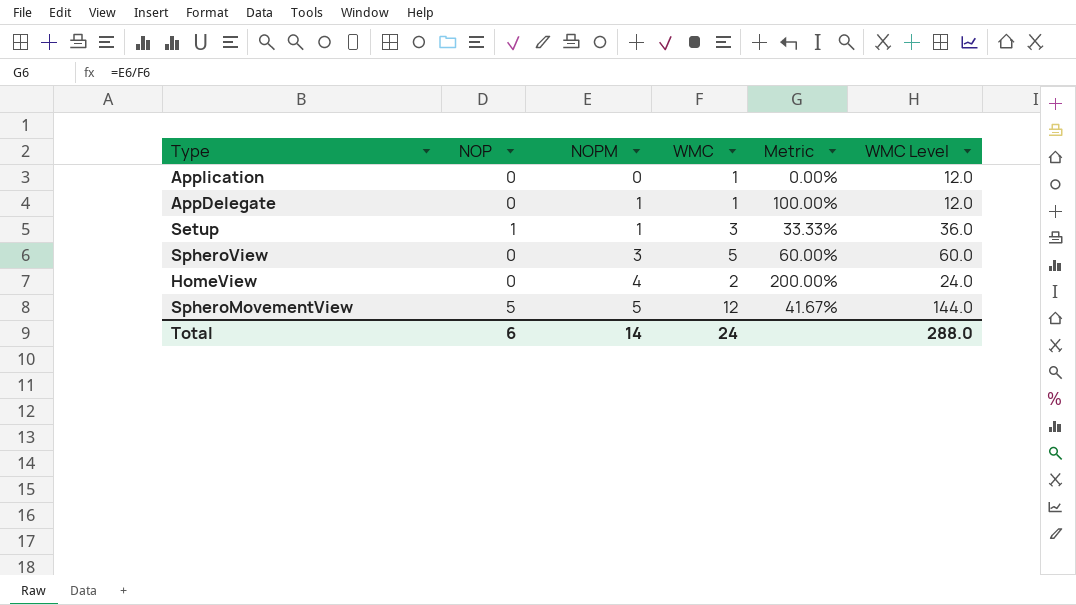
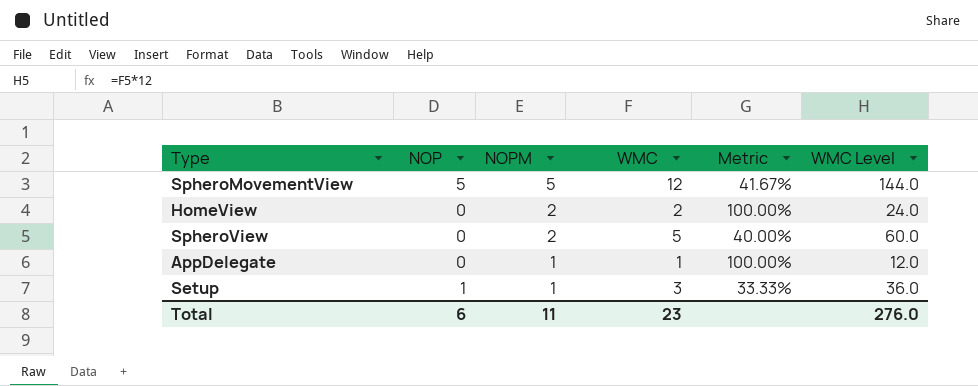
row order: NOPM ascending -> NOPM descending
row Application: 0 | 0 | 1 | 0.00% | 12.0 -> none
HomeView | NOPM: 4 -> 2
HomeView | Metric: 200.00% -> 100.00%
SpheroView | NOPM: 3 -> 2
SpheroView | Metric: 60.00% -> 40.00%
Total | NOPM: 14 -> 11
Total | WMC: 24 -> 23
Total | WMC Level: 288.0 -> 276.0

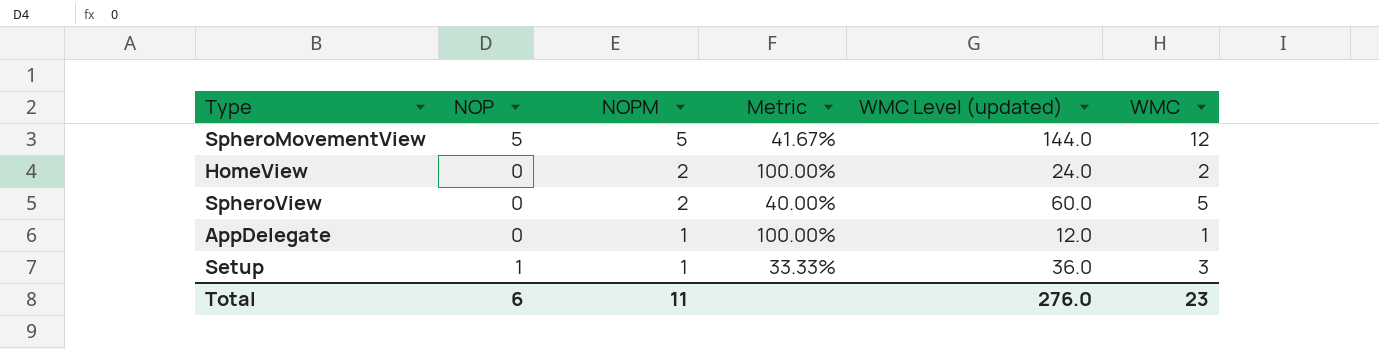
column name: WMC Level -> WMC Level (updated)
column WMC | position: 4 -> 6

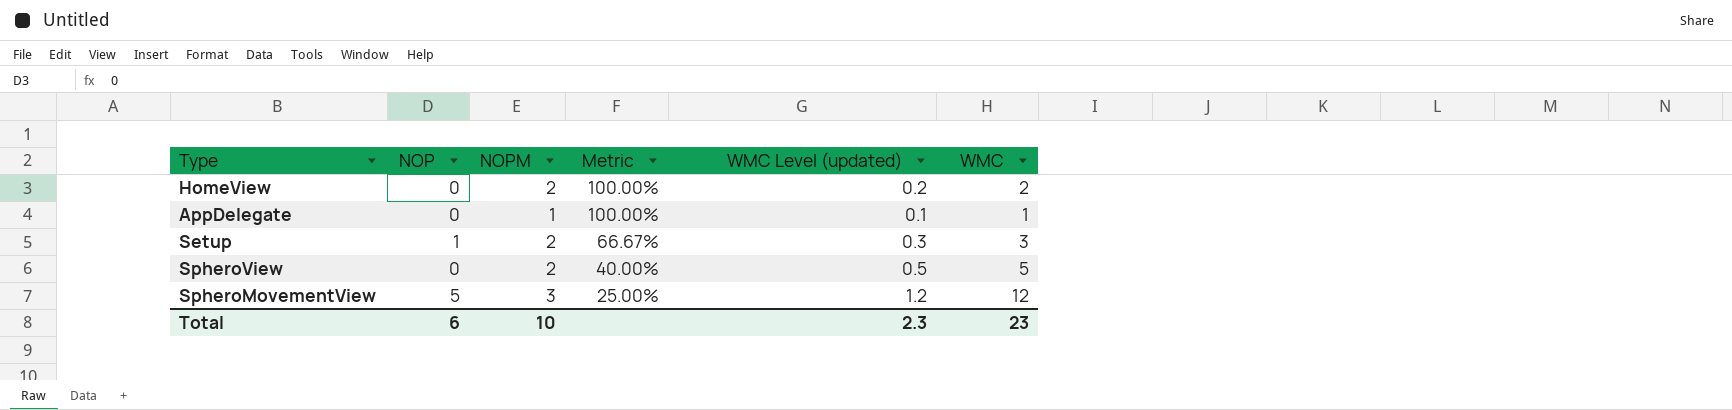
row order: NOPM descending -> Metric descending
column WMC Level (updated) | formula: [WMC] * 12 -> [WMC] * 0.1
Setup | NOPM: 1 -> 2
Setup | Metric: 33.33% -> 66.67%
SpheroMovementView | NOPM: 5 -> 3
SpheroMovementView | Metric: 41.67% -> 25.00%
Total | NOPM: 11 -> 10
Total | WMC Level (updated): 276.0 -> 2.3

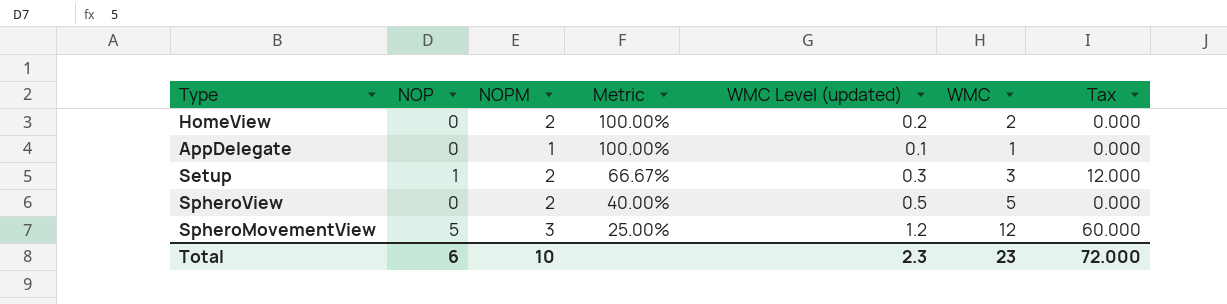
column Tax | formula: none -> [NOP] * 12

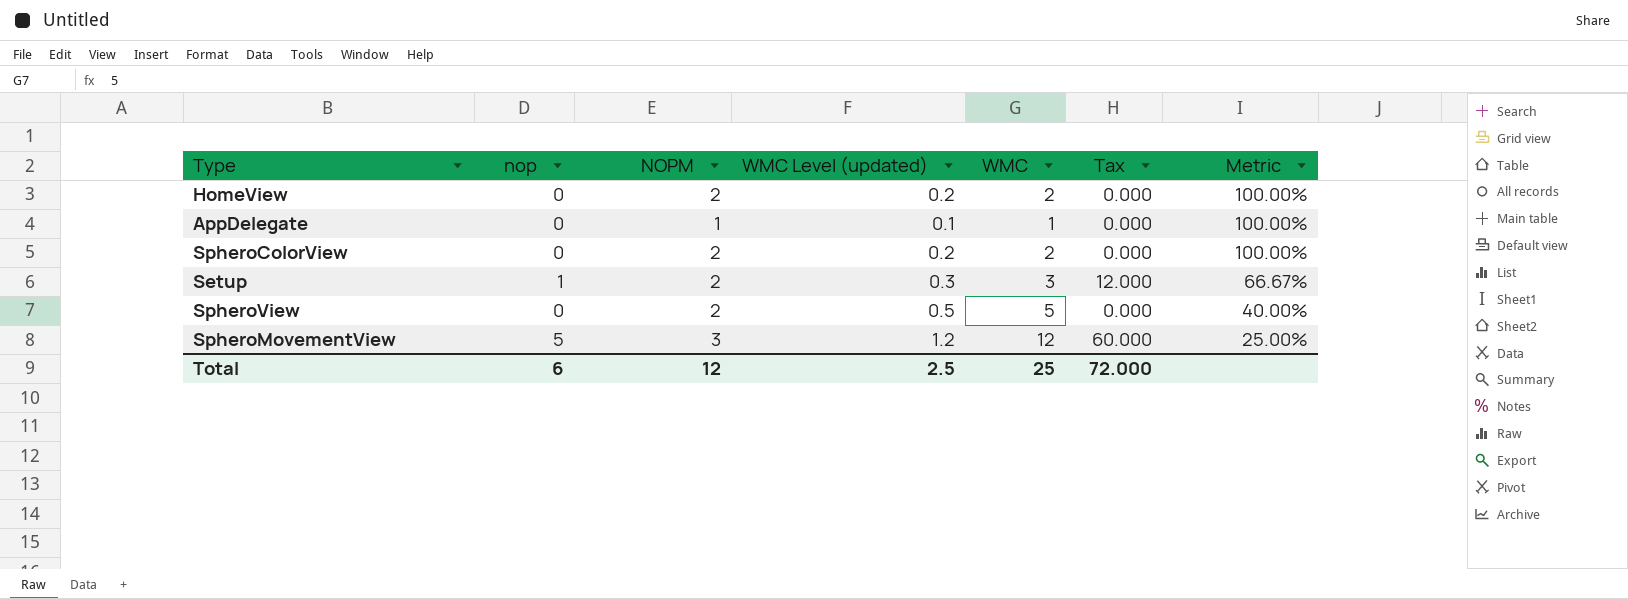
column name: NOP -> nop
column Metric | position: 4 -> 7
row SpheroColorView: none -> 0 | 2 | 0.2 | 2 | 0.000 | 100.00%
Total | NOPM: 10 -> 12
Total | WMC Level (updated): 2.3 -> 2.5
Total | WMC: 23 -> 25

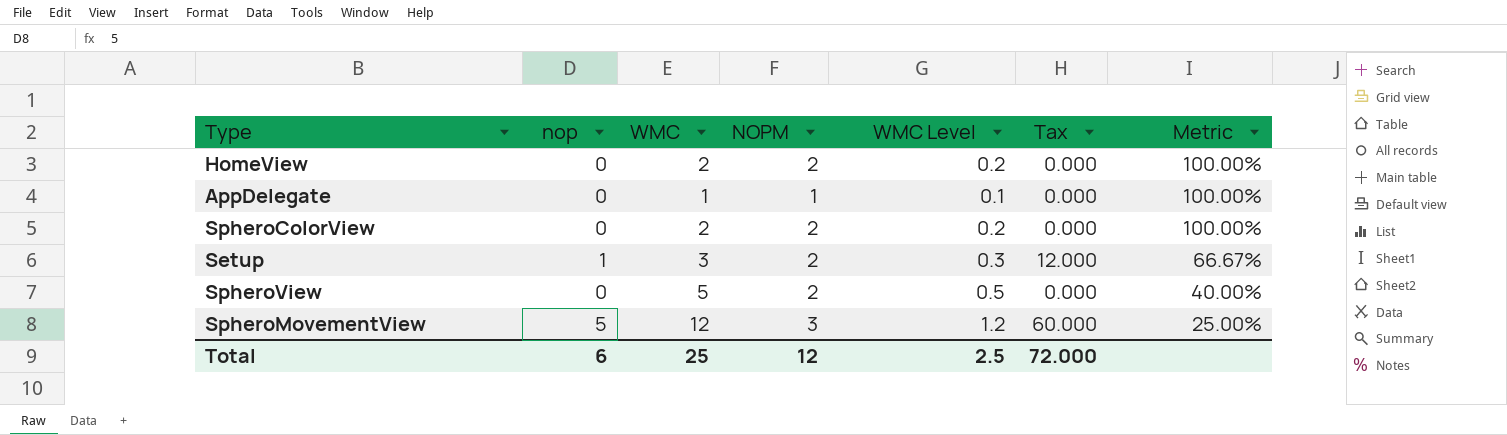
column WMC | position: 5 -> 3
column name: WMC Level (updated) -> WMC Level

